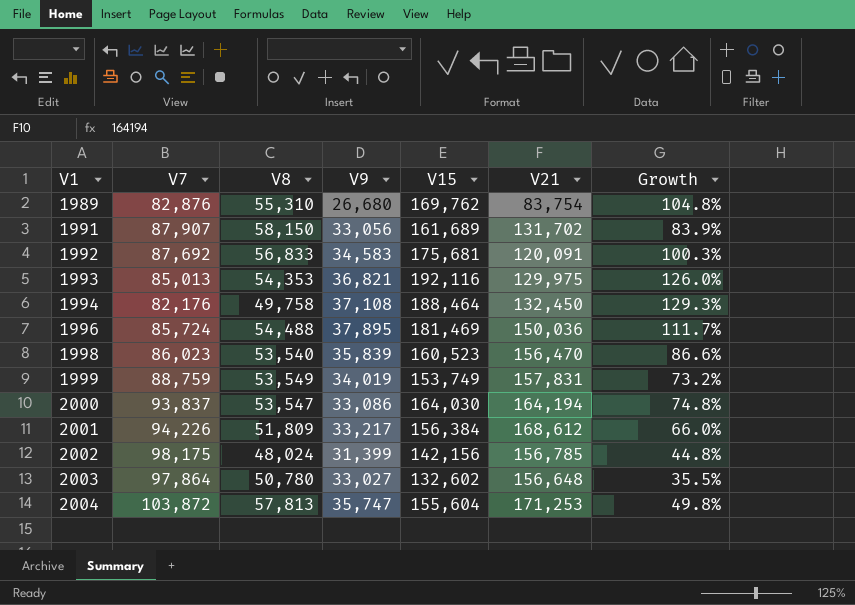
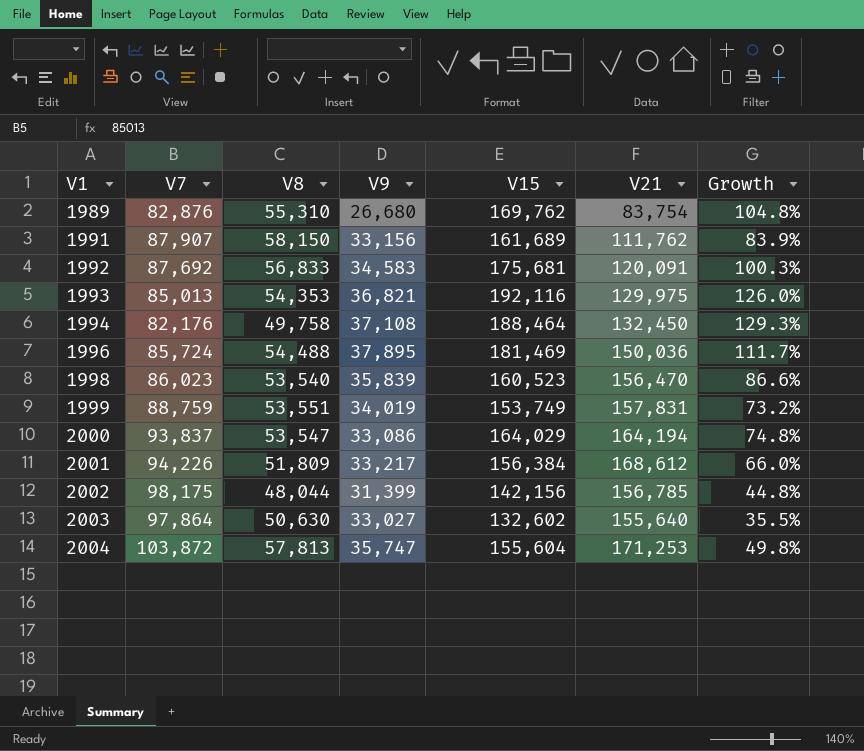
1991 | V9: 33,056 -> 33,156
1991 | V21: 131,702 -> 111,762
1999 | V8: 53,549 -> 53,551
2000 | V15: 164,030 -> 164,029
2002 | V8: 48,024 -> 48,044
2003 | V8: 50,780 -> 50,630
2003 | V21: 156,648 -> 155,640

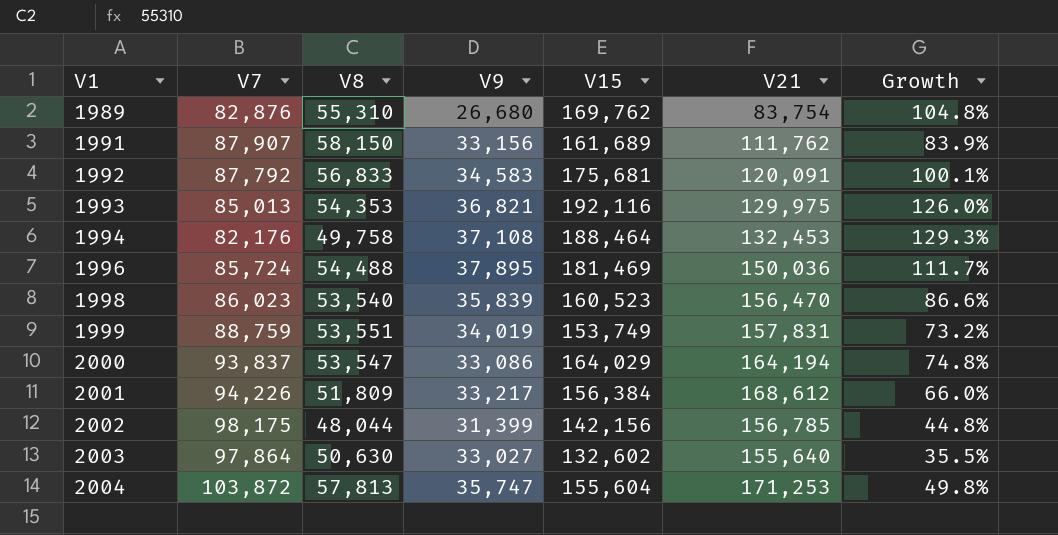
1992 | V7: 87,692 -> 87,792
1992 | Growth: 100.3% -> 100.1%
1994 | V21: 132,450 -> 132,453

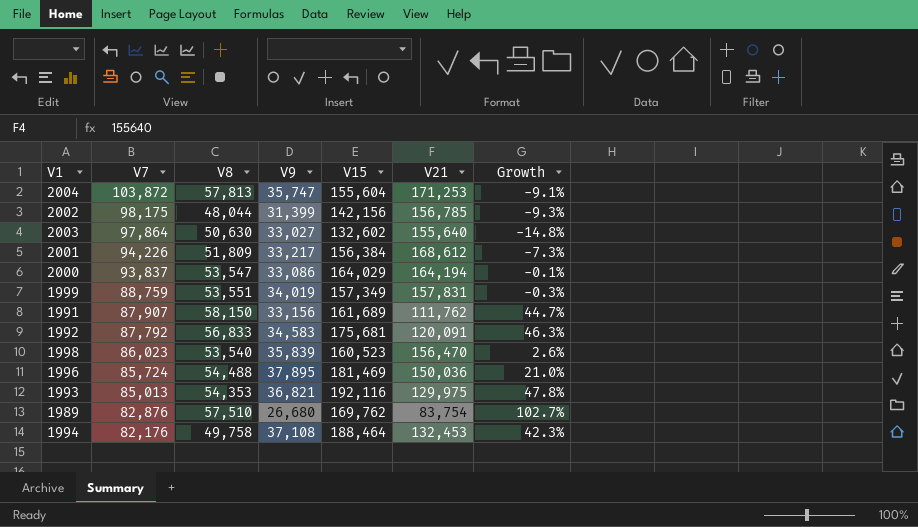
row order: V1 ascending -> V7 descending
column Growth | formula: ([V15] - [V7]) / [V7] -> ([V15] - [V21]) / [V21]
1999 | V15: 153,749 -> 157,349
1989 | V8: 55,310 -> 57,510

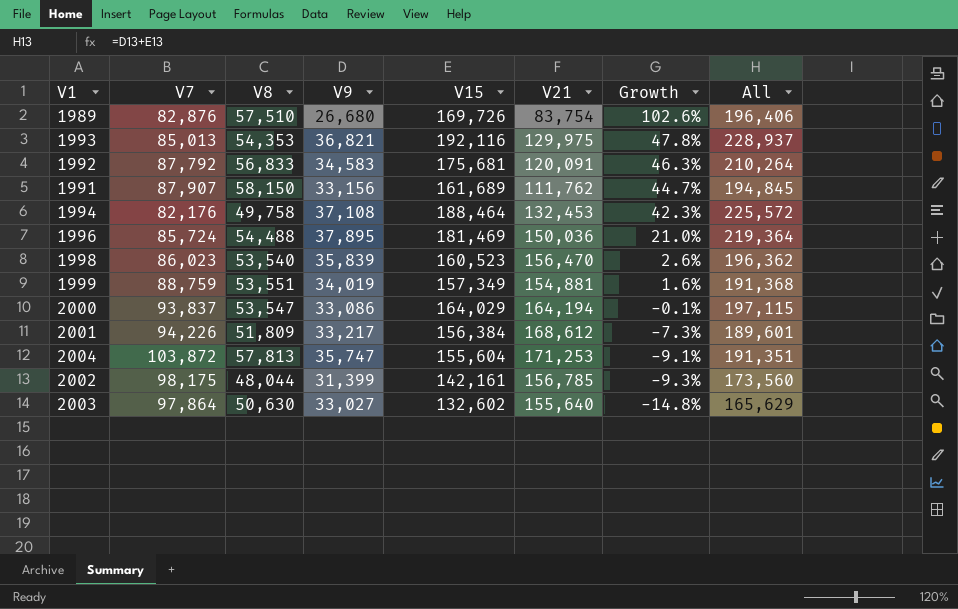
row order: V7 descending -> Growth descending
column All | formula: none -> [V9] + [V15]
1989 | V15: 169,762 -> 169,726
1989 | Growth: 102.7% -> 102.6%
1999 | V21: 157,831 -> 154,881
1999 | Growth: -0.3% -> 1.6%
2002 | V15: 142,156 -> 142,161

